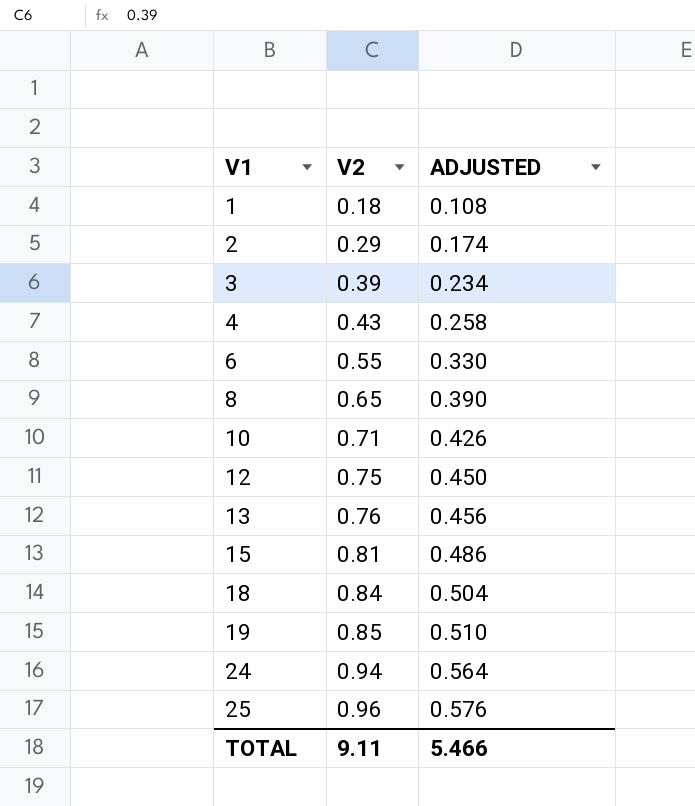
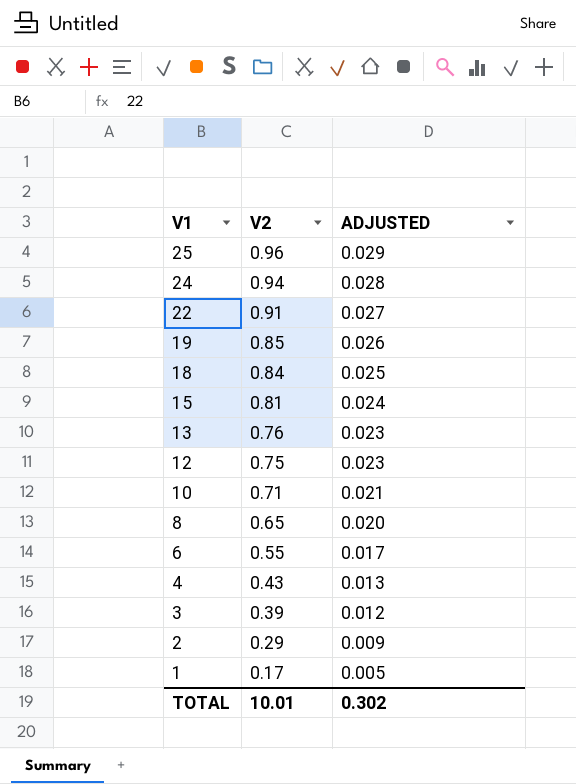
row order: V1 ascending -> V1 descending
column ADJUSTED | formula: [V2] * 0.6 -> [V2] * 0.03
row 22: none -> 0.91 | 0.027
1 | V2: 0.18 -> 0.17
TOTAL | V2: 9.11 -> 10.01
TOTAL | ADJUSTED: 5.466 -> 0.302

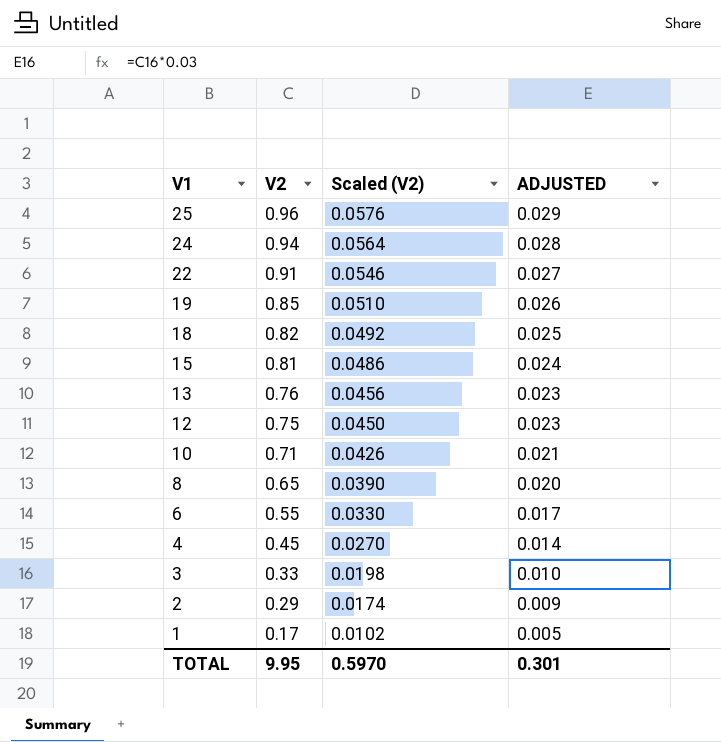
column Scaled (V2) | formula: none -> [V2] * 0.06
18 | V2: 0.84 -> 0.82
4 | V2: 0.43 -> 0.45
4 | ADJUSTED: 0.013 -> 0.014
3 | V2: 0.39 -> 0.33
3 | ADJUSTED: 0.012 -> 0.010
TOTAL | V2: 10.01 -> 9.95
TOTAL | ADJUSTED: 0.302 -> 0.301

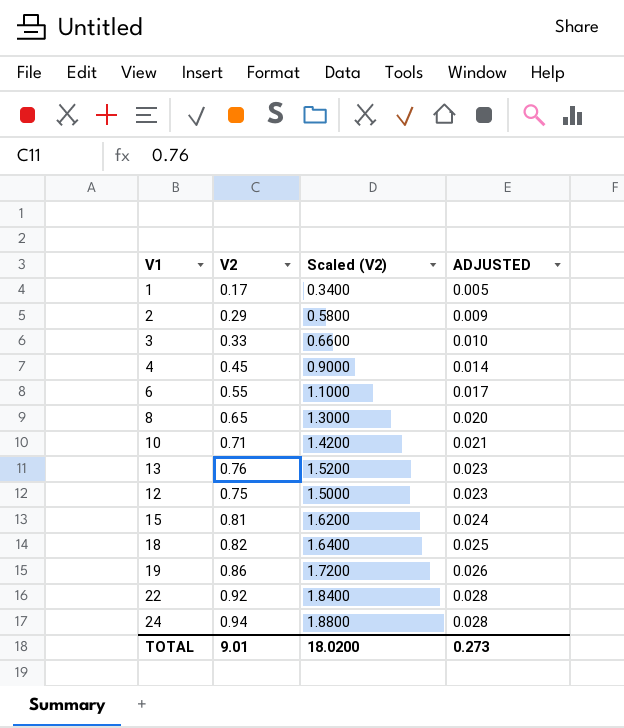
row order: V1 descending -> ADJUSTED ascending
column Scaled (V2) | formula: [V2] * 0.06 -> [V2] * 2
row 25: 0.96 | 0.0576 | 0.029 -> none
19 | V2: 0.85 -> 0.86
22 | V2: 0.91 -> 0.92
22 | ADJUSTED: 0.027 -> 0.028
TOTAL | V2: 9.95 -> 9.01
TOTAL | Scaled (V2): 0.5970 -> 18.0200
TOTAL | ADJUSTED: 0.301 -> 0.273

